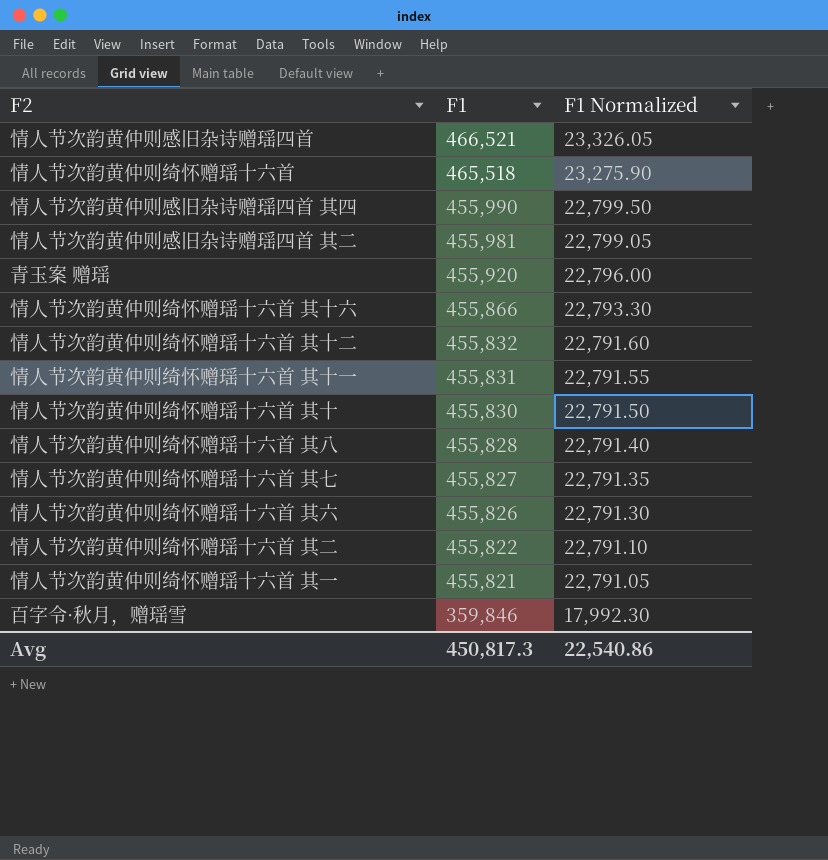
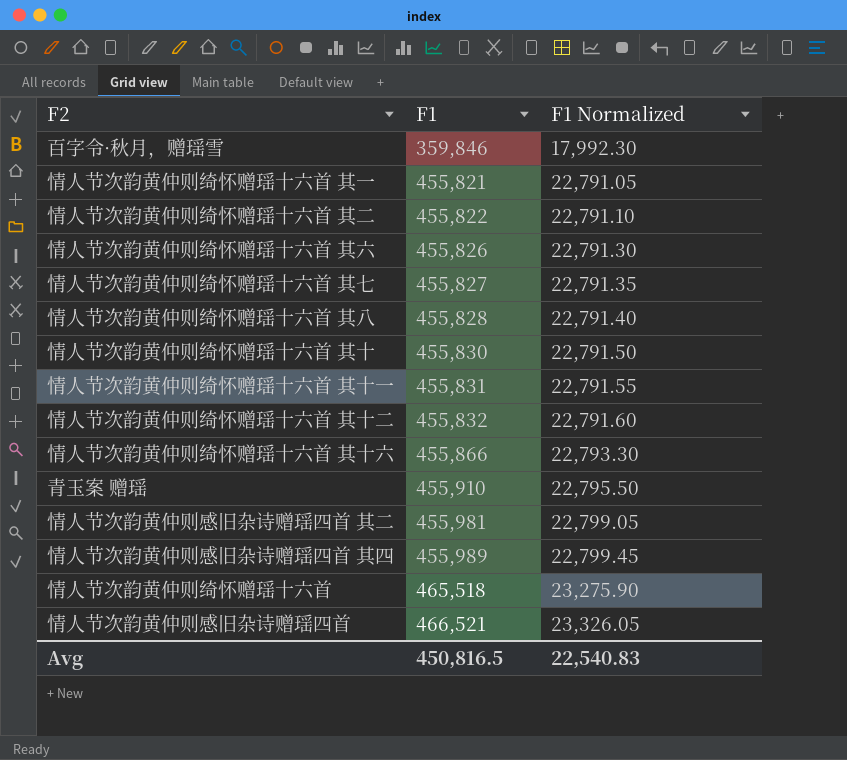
row order: F1 descending -> F1 ascending
青玉案 赠瑶 | F1: 455,920 -> 455,910
青玉案 赠瑶 | F1 Normalized: 22,796.00 -> 22,795.50
情人节次韵黄仲则感旧杂诗赠瑶四首 其四 | F1: 455,990 -> 455,989
情人节次韵黄仲则感旧杂诗赠瑶四首 其四 | F1 Normalized: 22,799.50 -> 22,799.45
Avg | F1: 450,817.3 -> 450,816.5
Avg | F1 Normalized: 22,540.86 -> 22,540.83

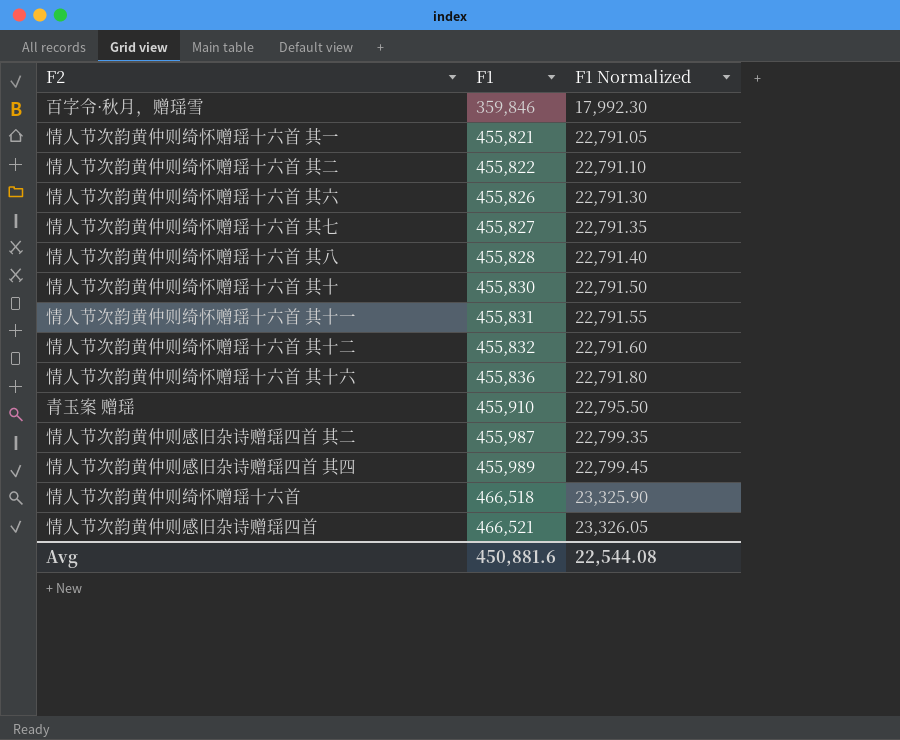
情人节次韵黄仲则绮怀赠瑶十六首 其十六 | F1: 455,866 -> 455,836
情人节次韵黄仲则绮怀赠瑶十六首 其十六 | F1 Normalized: 22,793.30 -> 22,791.80
情人节次韵黄仲则感旧杂诗赠瑶四首 其二 | F1: 455,981 -> 455,987
情人节次韵黄仲则感旧杂诗赠瑶四首 其二 | F1 Normalized: 22,799.05 -> 22,799.35
情人节次韵黄仲则绮怀赠瑶十六首 | F1: 465,518 -> 466,518
情人节次韵黄仲则绮怀赠瑶十六首 | F1 Normalized: 23,275.90 -> 23,325.90
Avg | F1: 450,816.5 -> 450,881.6
Avg | F1 Normalized: 22,540.83 -> 22,544.08

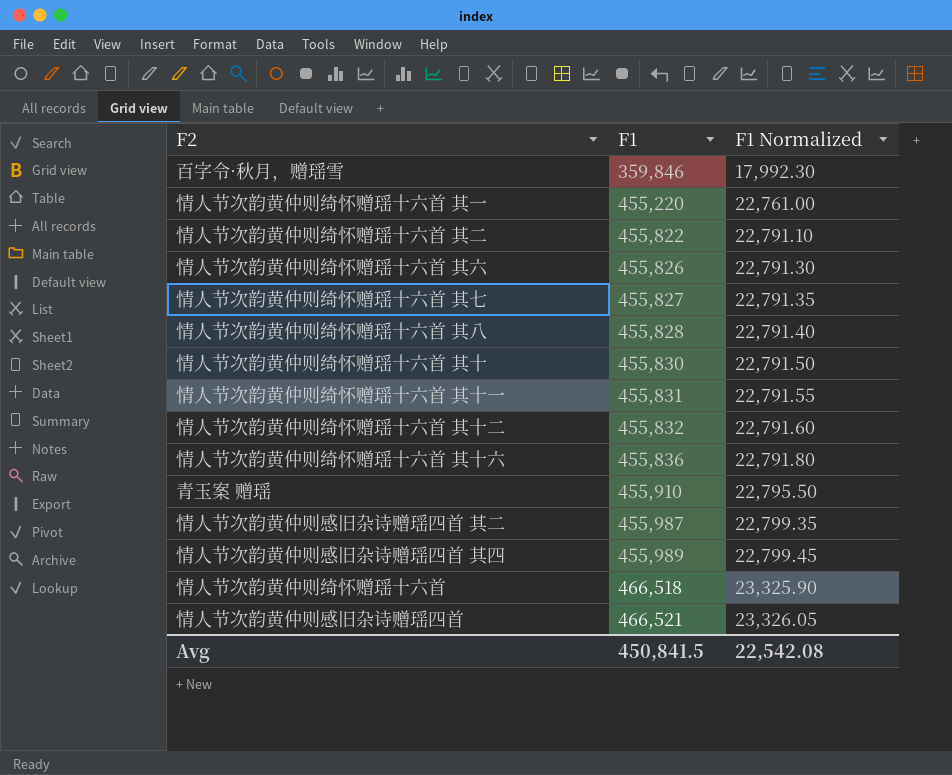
情人节次韵黄仲则绮怀赠瑶十六首 其一 | F1: 455,821 -> 455,220
情人节次韵黄仲则绮怀赠瑶十六首 其一 | F1 Normalized: 22,791.05 -> 22,761.00
Avg | F1: 450,881.6 -> 450,841.5
Avg | F1 Normalized: 22,544.08 -> 22,542.08

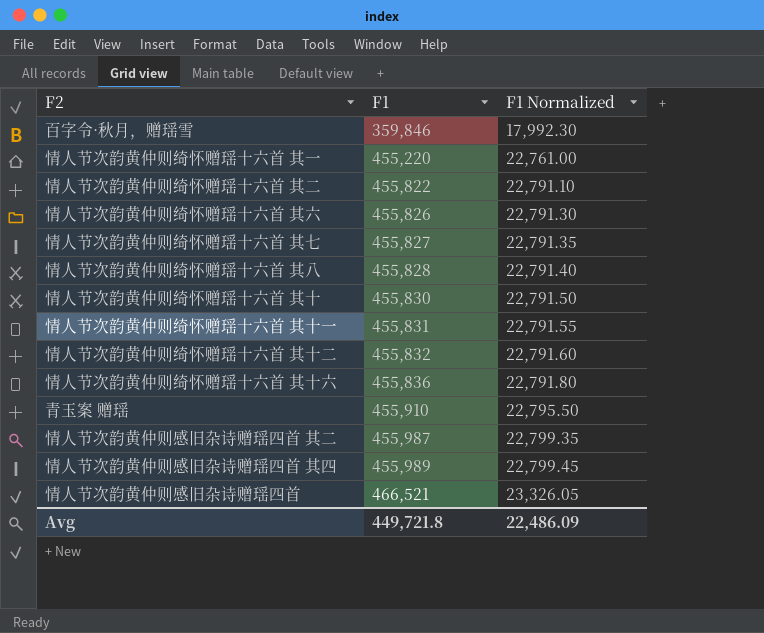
row 情人节次韵黄仲则绮怀赠瑶十六首: 466,518 | 23,325.90 -> none
Avg | F1: 450,841.5 -> 449,721.8
Avg | F1 Normalized: 22,542.08 -> 22,486.09

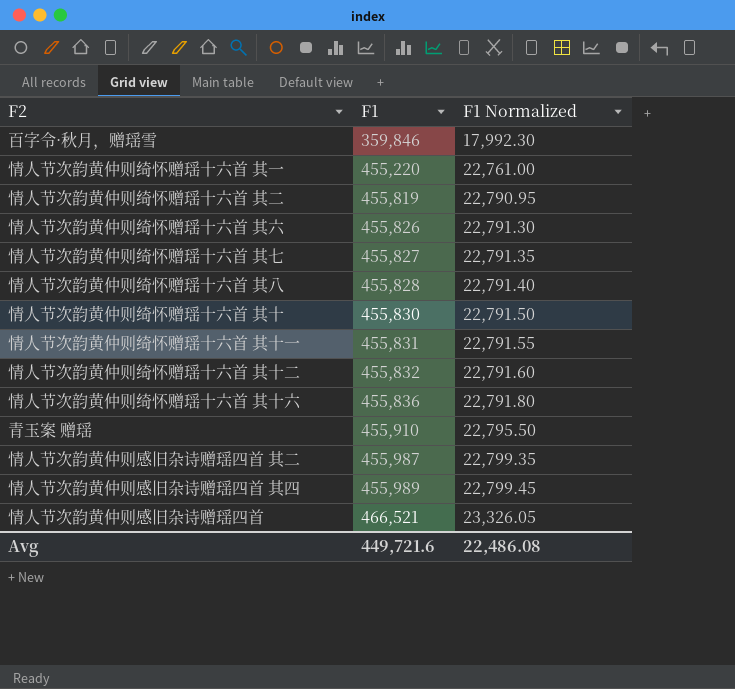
情人节次韵黄仲则绮怀赠瑶十六首 其二 | F1: 455,822 -> 455,819
情人节次韵黄仲则绮怀赠瑶十六首 其二 | F1 Normalized: 22,791.10 -> 22,790.95
Avg | F1: 449,721.8 -> 449,721.6
Avg | F1 Normalized: 22,486.09 -> 22,486.08

